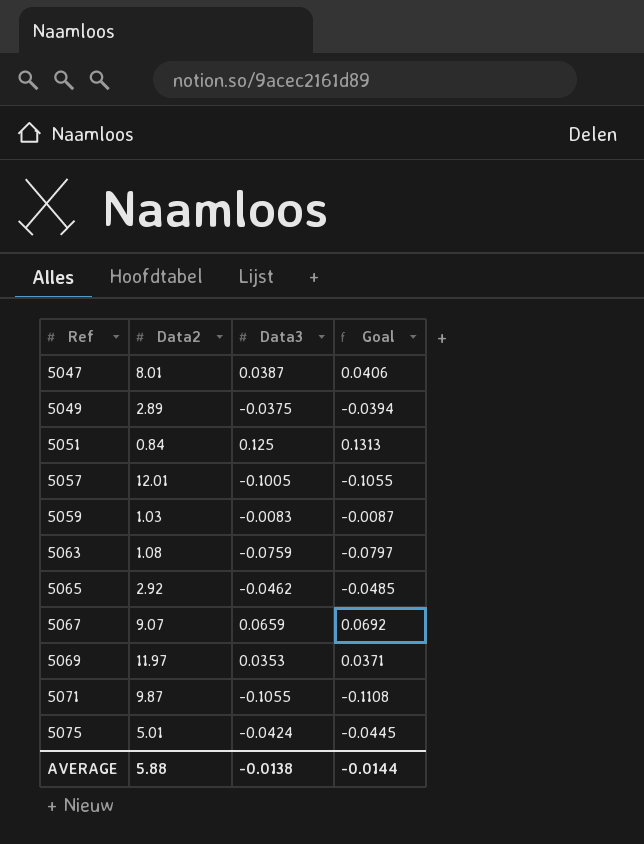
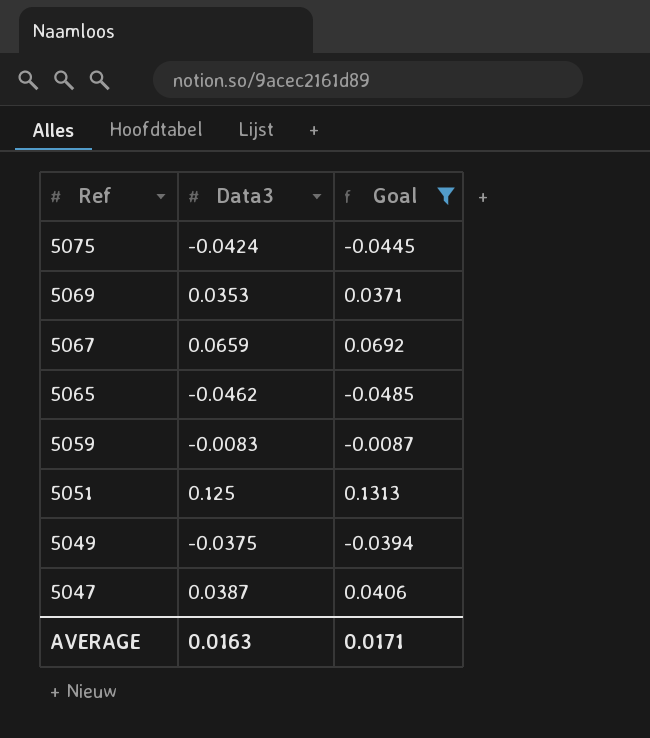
filter: none -> Goal >= -0.0485
row order: Ref ascending -> Ref descending
column Data2 | position: 2 -> none
AVERAGE | Data3: -0.0138 -> 0.0163
AVERAGE | Goal: -0.0144 -> 0.0171

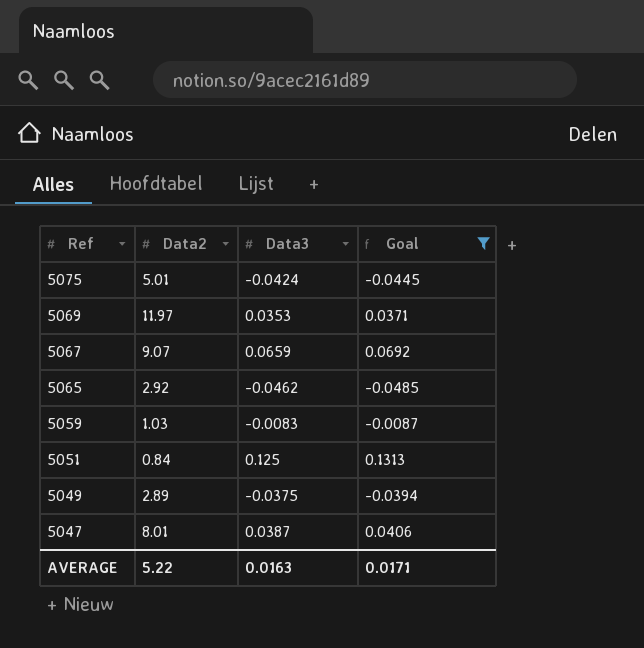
column Data2 | position: none -> 2

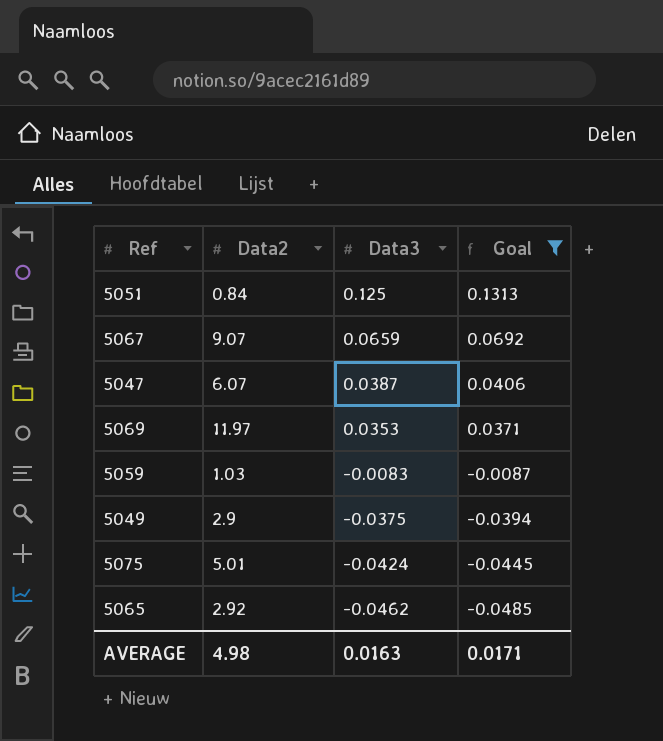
row order: Ref descending -> Data3 descending
5047 | Data2: 8.01 -> 6.07
5049 | Data2: 2.89 -> 2.9
AVERAGE | Data2: 5.22 -> 4.98

